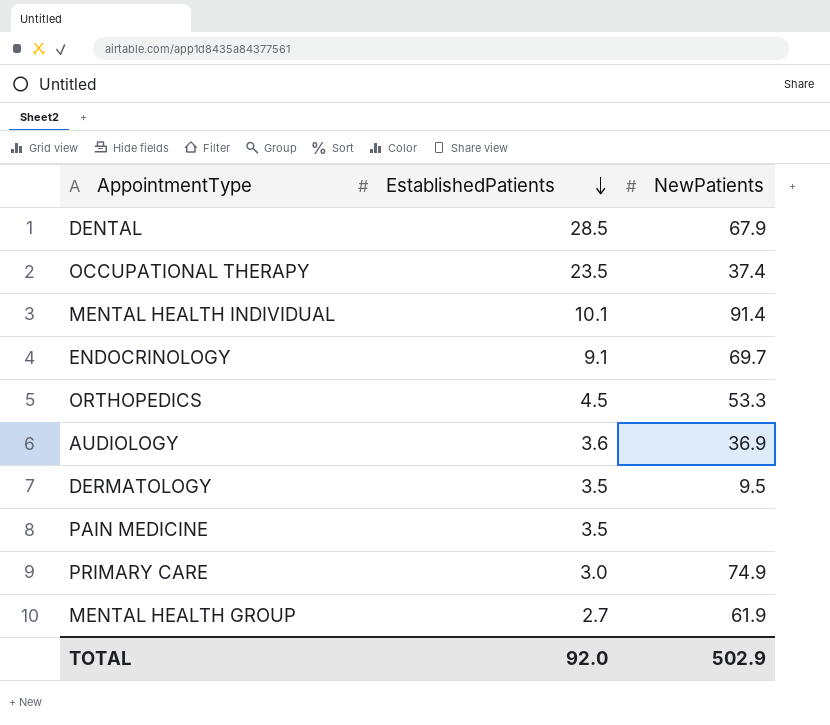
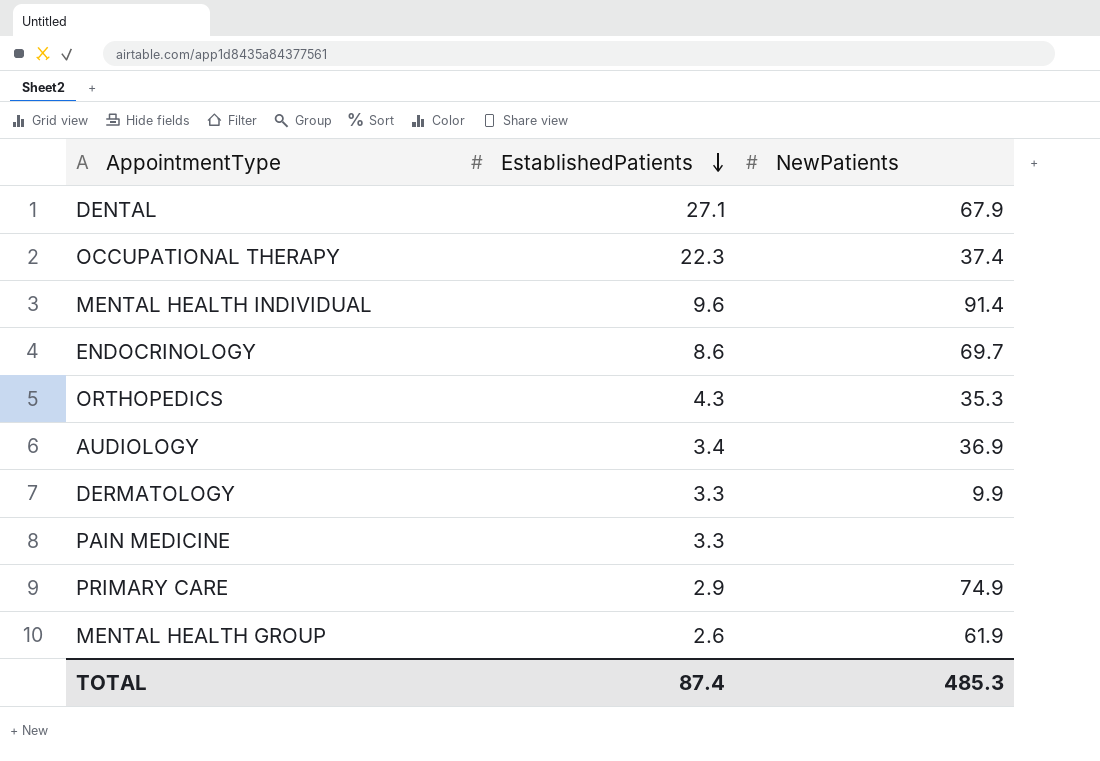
DENTAL | EstablishedPatients: 28.5 -> 27.1
OCCUPATIONAL THERAPY | EstablishedPatients: 23.5 -> 22.3
MENTAL HEALTH INDIVIDUAL | EstablishedPatients: 10.1 -> 9.6
ENDOCRINOLOGY | EstablishedPatients: 9.1 -> 8.6
ORTHOPEDICS | EstablishedPatients: 4.5 -> 4.3
ORTHOPEDICS | NewPatients: 53.3 -> 35.3
AUDIOLOGY | EstablishedPatients: 3.6 -> 3.4
DERMATOLOGY | EstablishedPatients: 3.5 -> 3.3
DERMATOLOGY | NewPatients: 9.5 -> 9.9
PAIN MEDICINE | EstablishedPatients: 3.5 -> 3.3
PRIMARY CARE | EstablishedPatients: 3.0 -> 2.9
MENTAL HEALTH GROUP | EstablishedPatients: 2.7 -> 2.6
TOTAL | EstablishedPatients: 92.0 -> 87.4
TOTAL | NewPatients: 502.9 -> 485.3

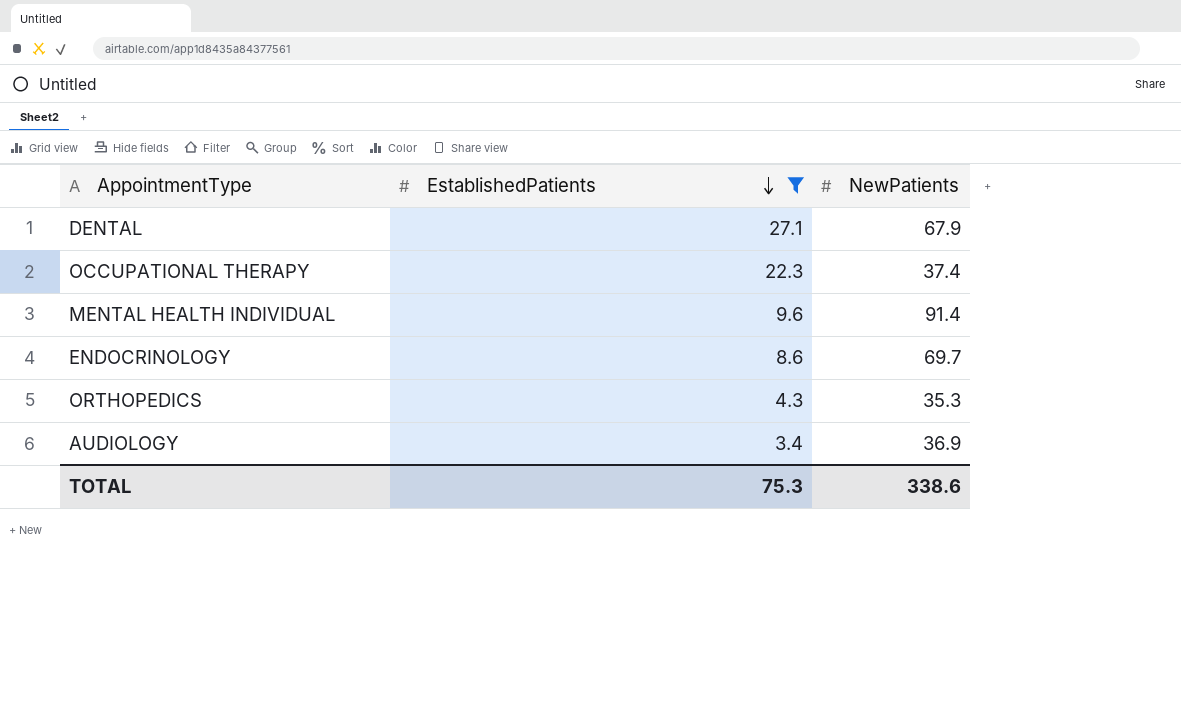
filter: none -> EstablishedPatients >= 3.4
TOTAL | EstablishedPatients: 87.4 -> 75.3
TOTAL | NewPatients: 485.3 -> 338.6

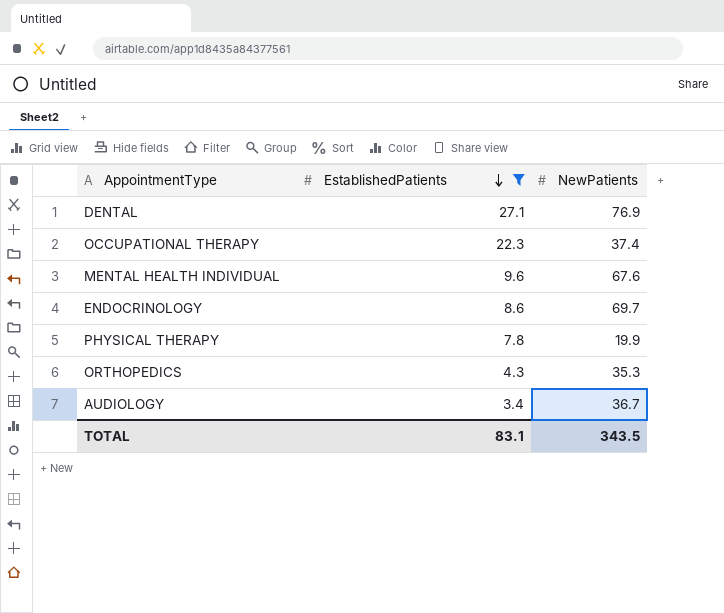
DENTAL | NewPatients: 67.9 -> 76.9
MENTAL HEALTH INDIVIDUAL | NewPatients: 91.4 -> 67.6
row PHYSICAL THERAPY: none -> 7.8 | 19.9
AUDIOLOGY | NewPatients: 36.9 -> 36.7
TOTAL | EstablishedPatients: 75.3 -> 83.1
TOTAL | NewPatients: 338.6 -> 343.5

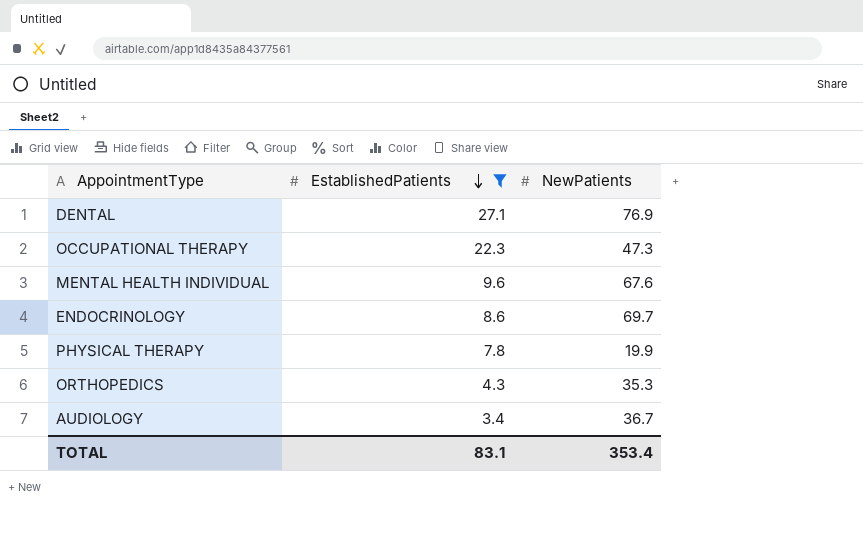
OCCUPATIONAL THERAPY | NewPatients: 37.4 -> 47.3
TOTAL | NewPatients: 343.5 -> 353.4

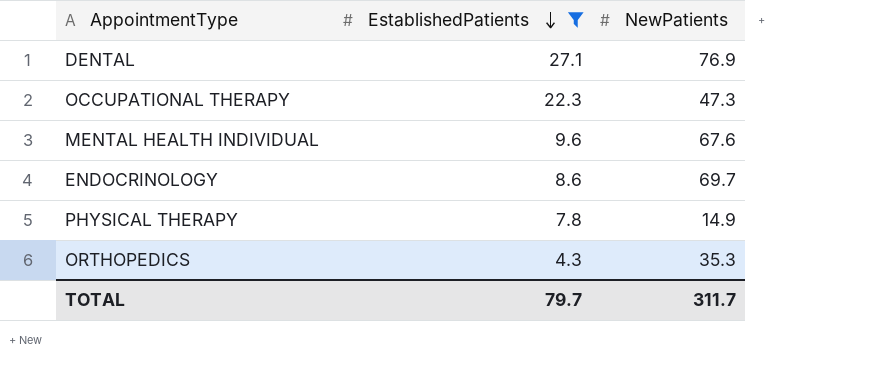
row AUDIOLOGY: 3.4 | 36.7 -> none
PHYSICAL THERAPY | NewPatients: 19.9 -> 14.9
TOTAL | EstablishedPatients: 83.1 -> 79.7
TOTAL | NewPatients: 353.4 -> 311.7

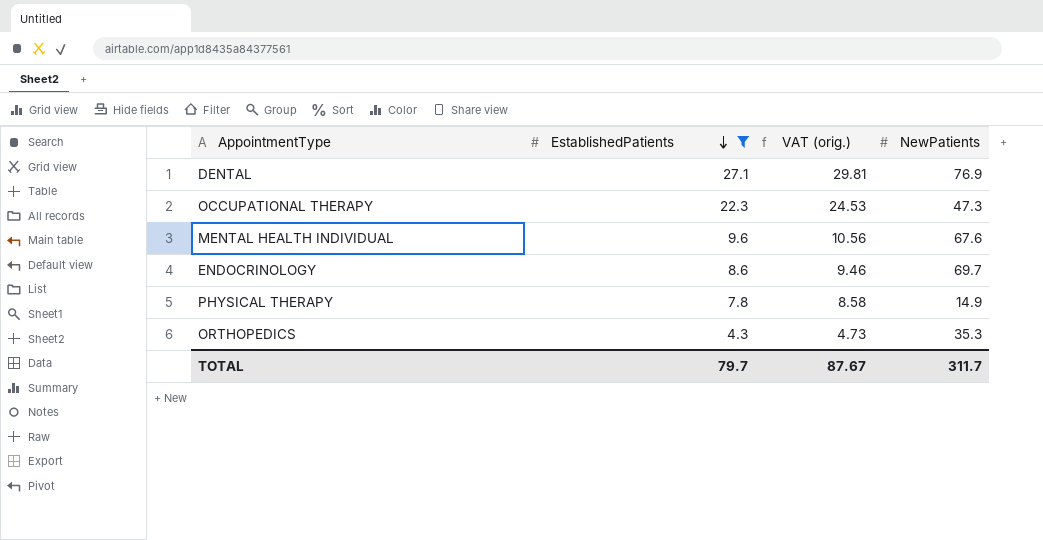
column VAT (orig.) | formula: none -> [EstablishedPatients] * 1.1

